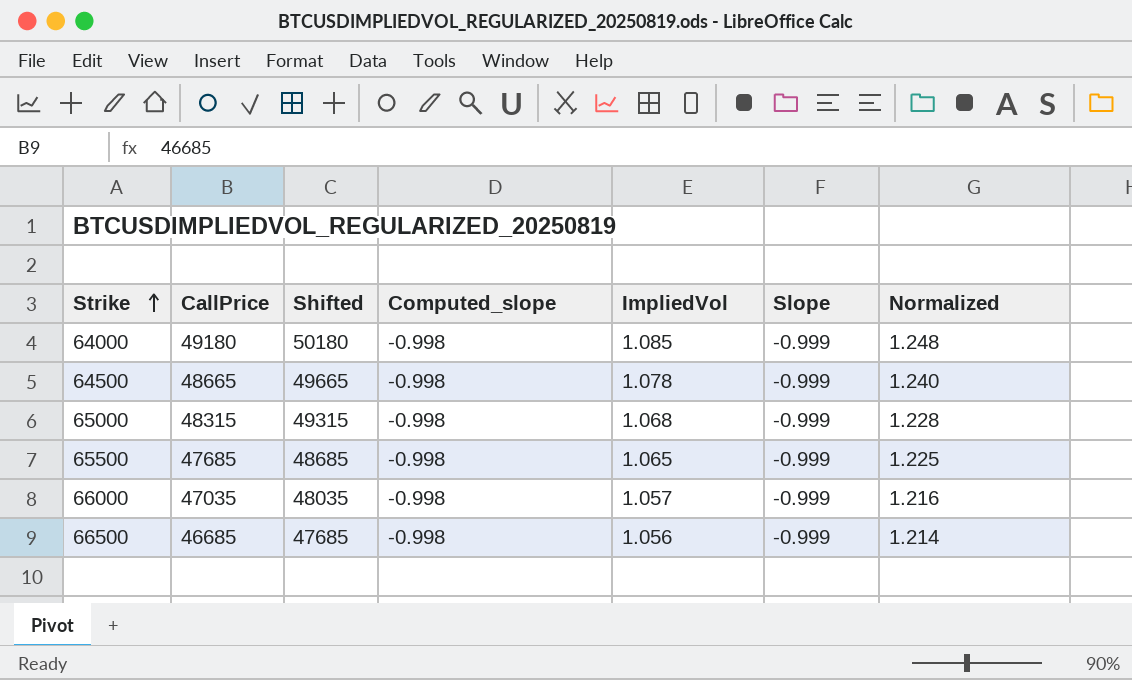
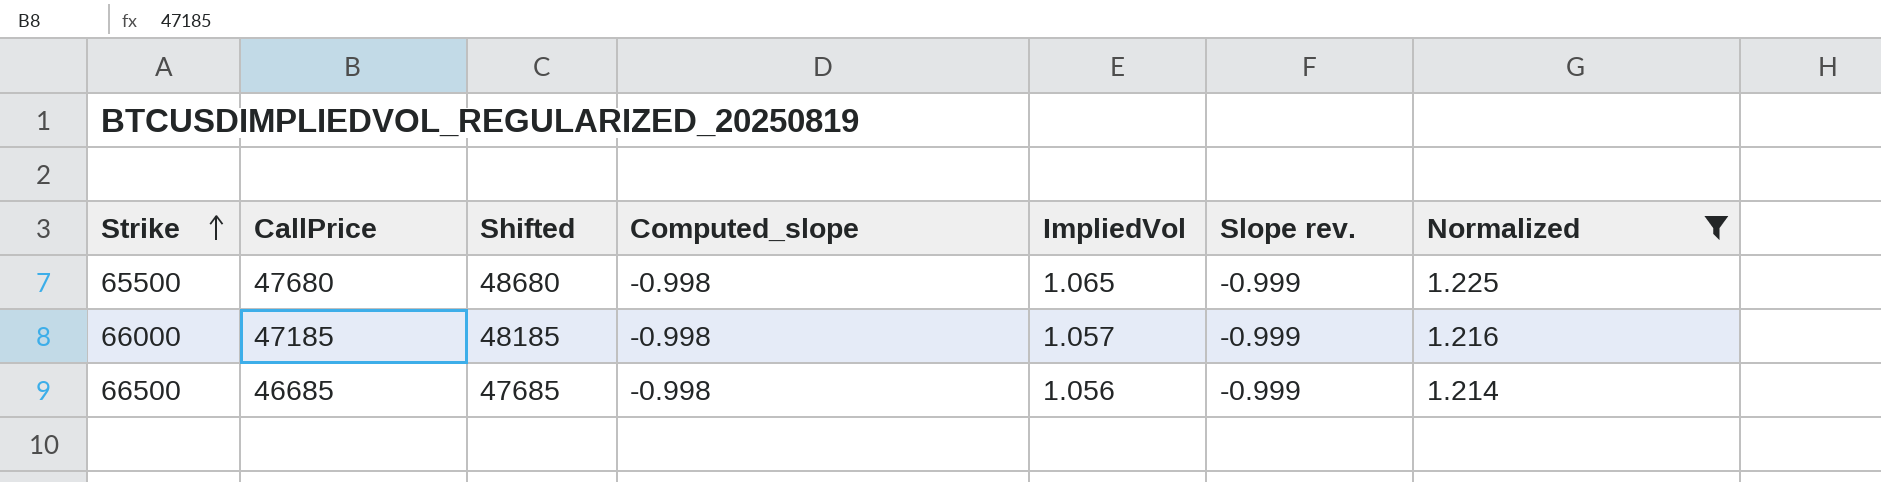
filter: none -> Normalized <= 1.225
column name: Slope -> Slope rev.
65500 | CallPrice: 47685 -> 47680
65500 | Shifted: 48685 -> 48680
66000 | CallPrice: 47035 -> 47185
66000 | Shifted: 48035 -> 48185

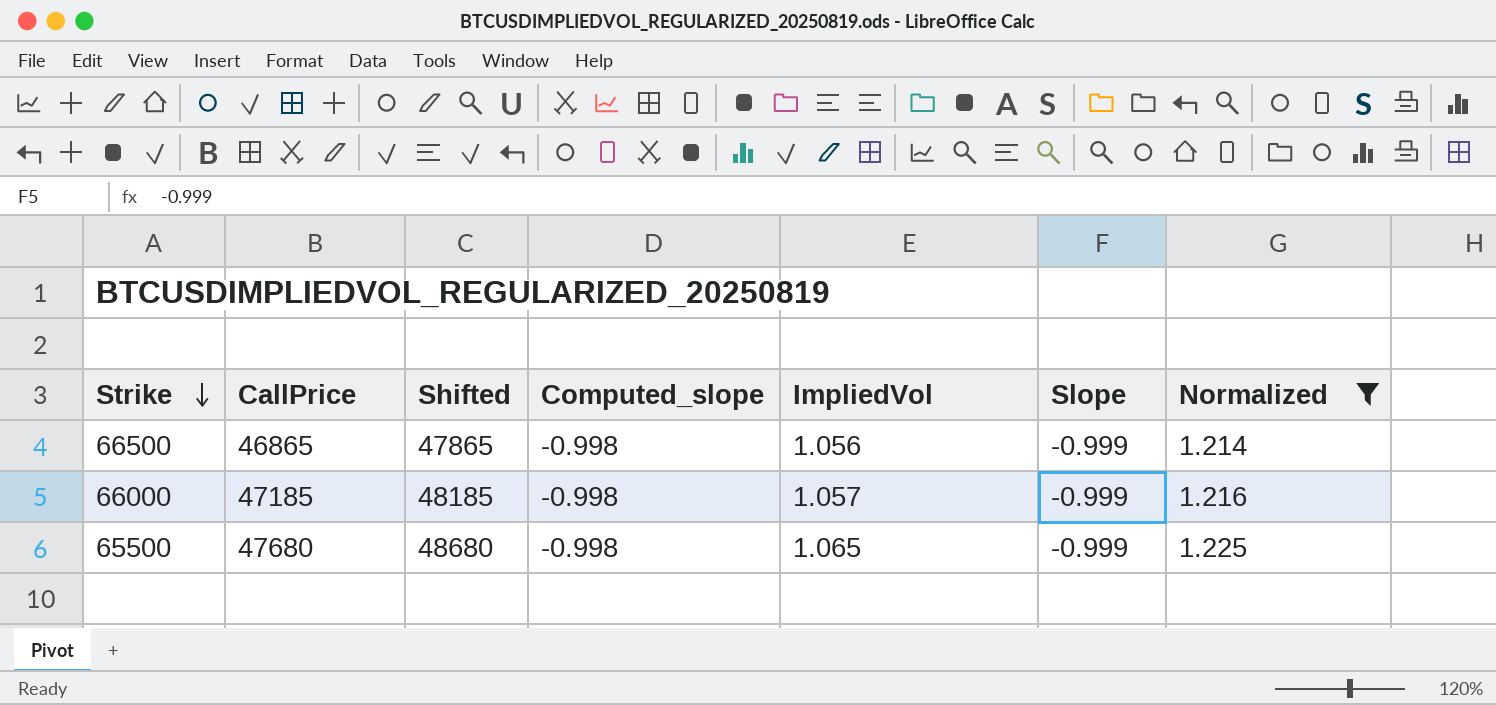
row order: Strike ascending -> Strike descending
column name: Slope rev. -> Slope
66500 | CallPrice: 46685 -> 46865
66500 | Shifted: 47685 -> 47865

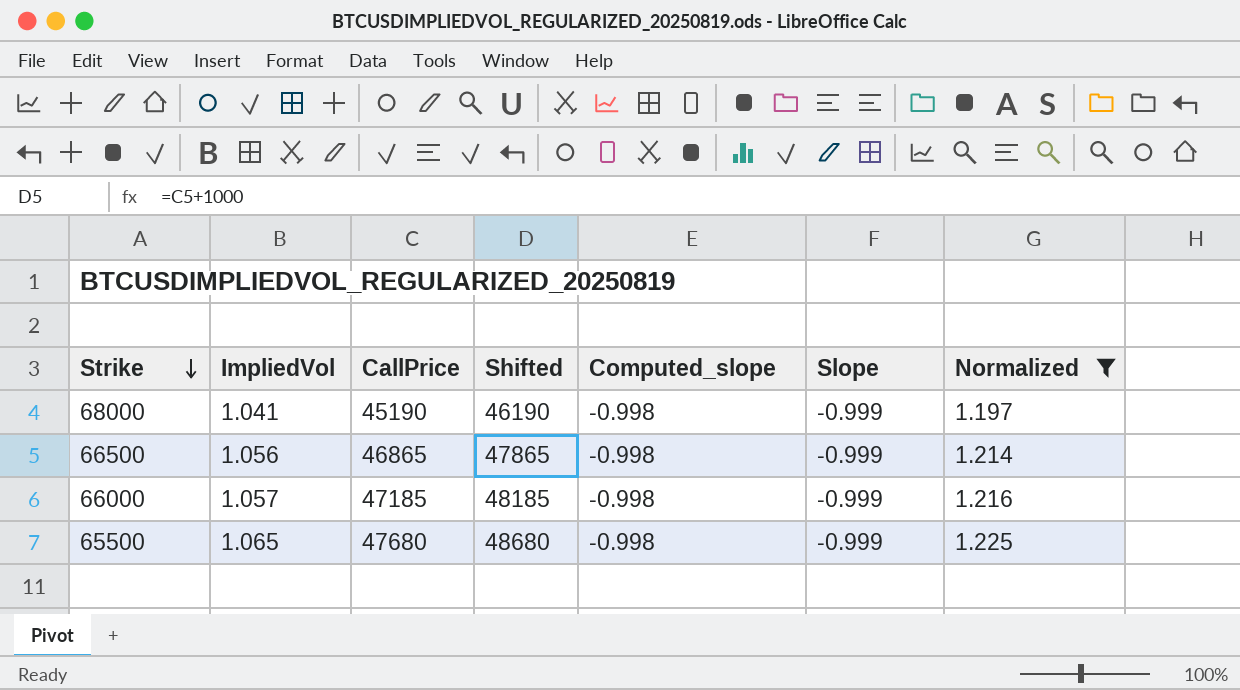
column ImpliedVol | position: 5 -> 2
row 68000: none -> 1.041 | 45190 | 46190 | -0.998 | -0.999 | 1.197

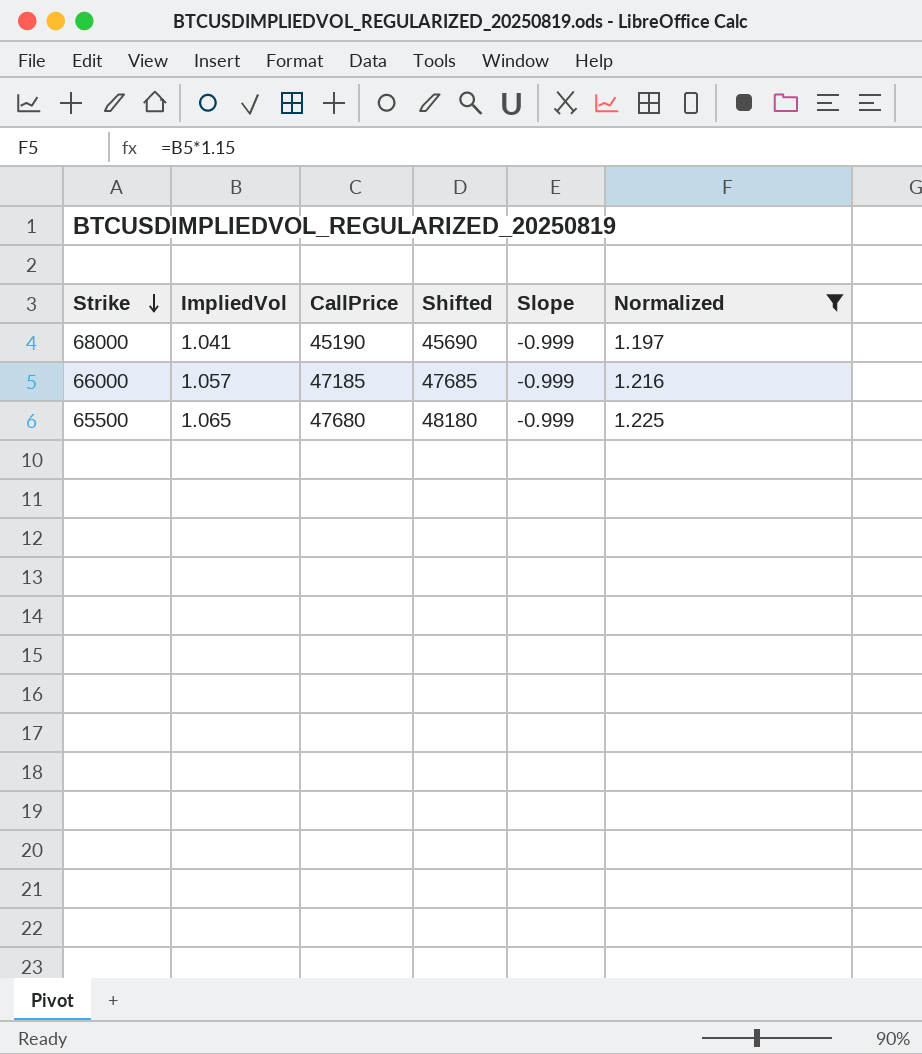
column Computed_slope | position: 5 -> none
column Shifted | formula: [CallPrice] + 1000 -> [CallPrice] + 500
row 66500: 1.056 | 46865 | 47865 | -0.998 | -0.999 | 1.214 -> none

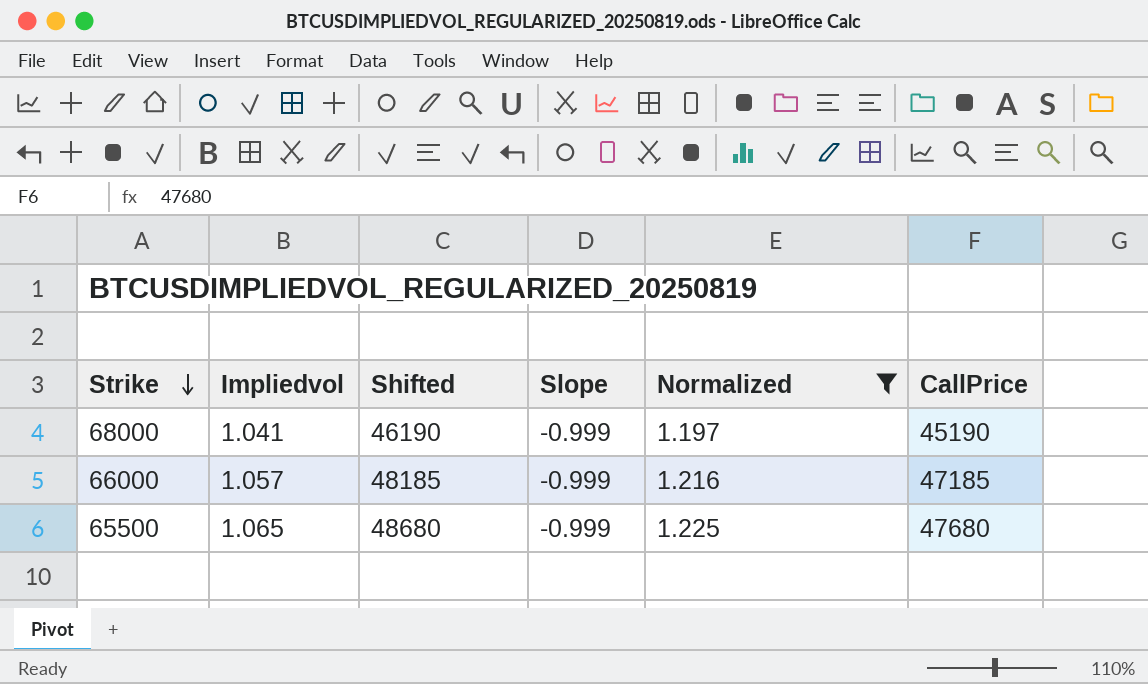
column name: ImpliedVol -> Impliedvol
column Shifted | formula: [CallPrice] + 500 -> [CallPrice] + 1000
column CallPrice | position: 3 -> 6

